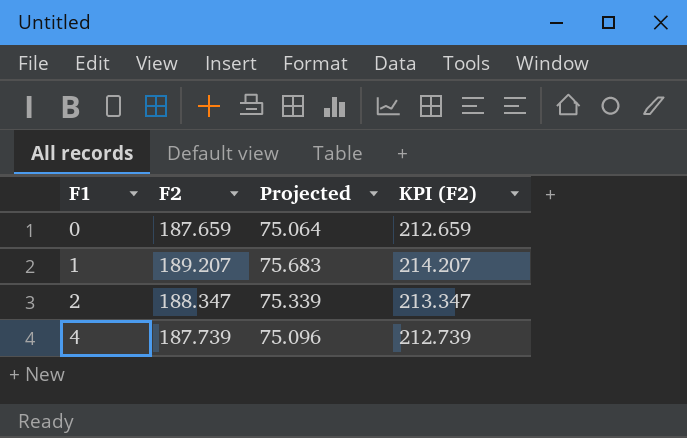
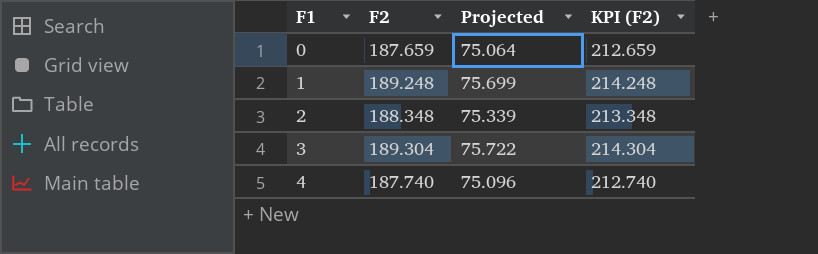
1 | F2: 189.207 -> 189.248
1 | Projected: 75.683 -> 75.699
1 | KPI (F2): 214.207 -> 214.248
2 | F2: 188.347 -> 188.348
2 | KPI (F2): 213.347 -> 213.348
row 3: none -> 189.304 | 75.722 | 214.304
4 | F2: 187.739 -> 187.740
4 | KPI (F2): 212.739 -> 212.740

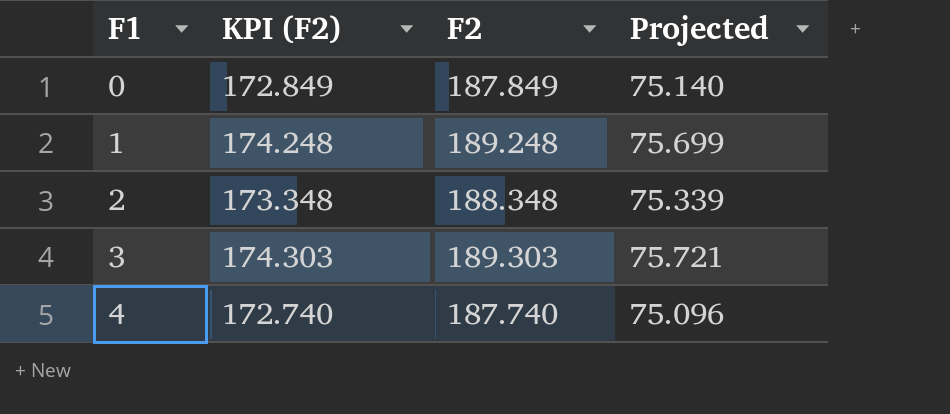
column KPI (F2) | formula: [F2] + 25 -> [F2] - 15
column KPI (F2) | position: 4 -> 2
0 | F2: 187.659 -> 187.849
0 | Projected: 75.064 -> 75.140
3 | F2: 189.304 -> 189.303
3 | Projected: 75.722 -> 75.721

